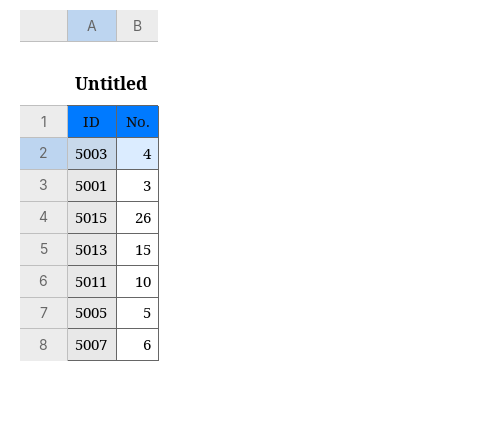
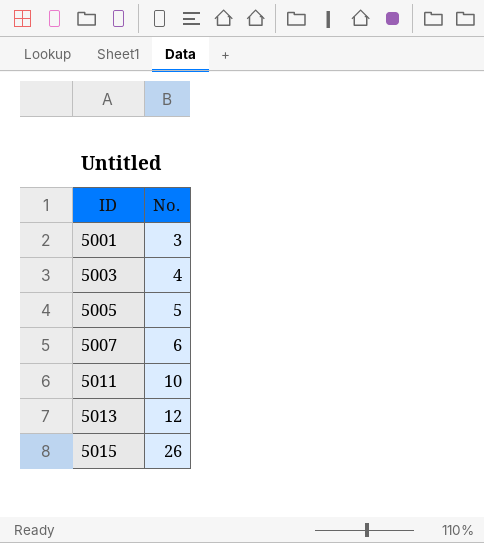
row order: none -> ID ascending
5013 | No.: 15 -> 12

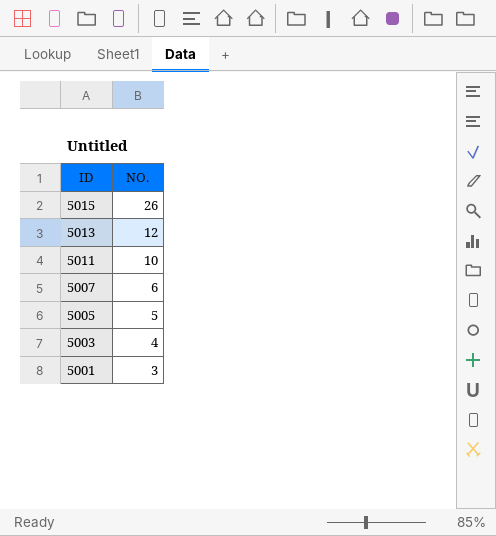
row order: ID ascending -> ID descending
column name: No. -> NO.

